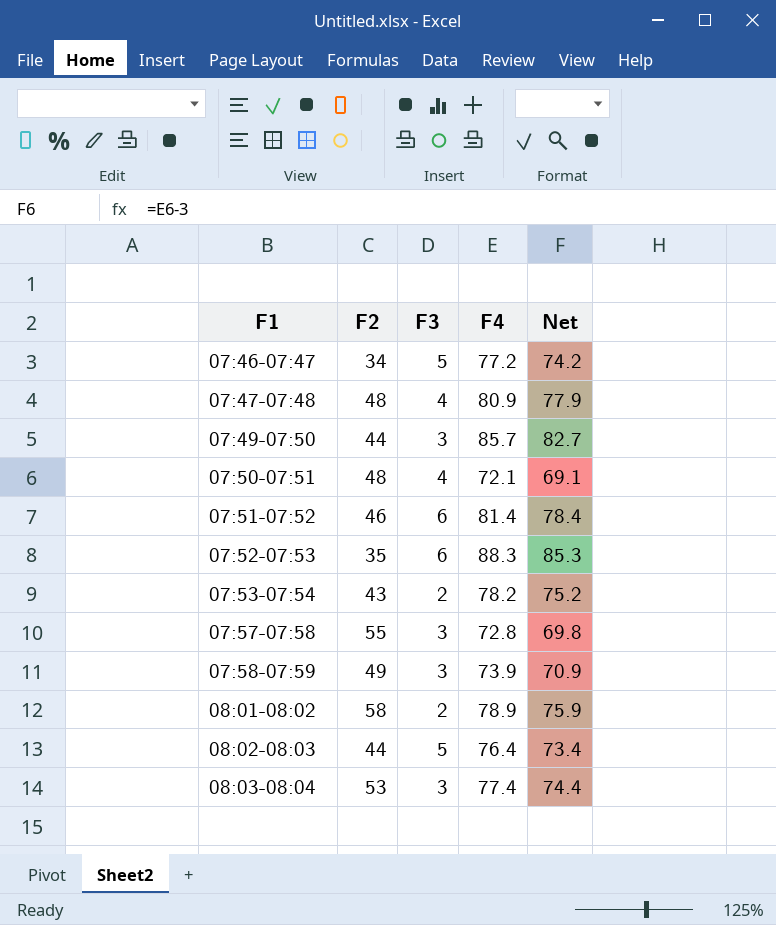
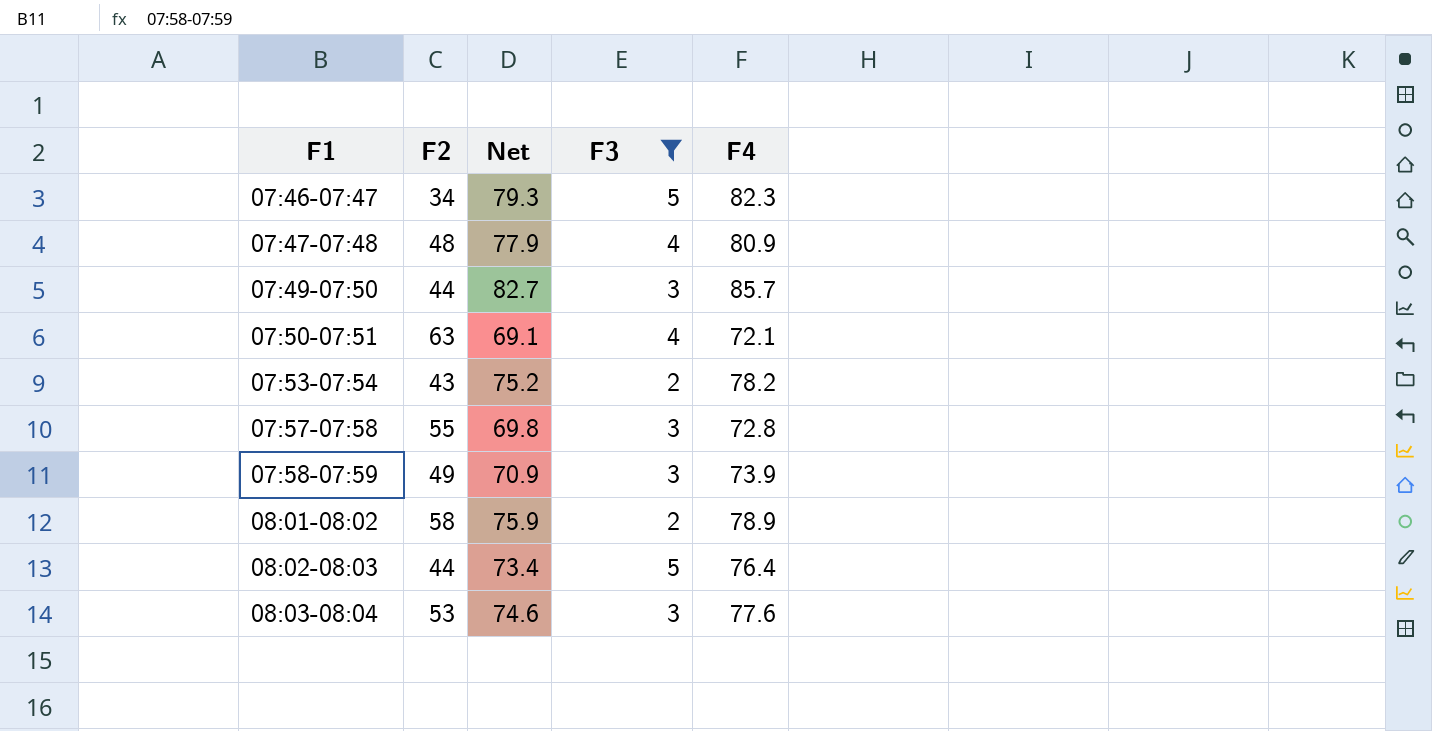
filter: none -> F3 != 6
column Net | position: 5 -> 3
07:46-07:47 | Net: 74.2 -> 79.3
07:46-07:47 | F4: 77.2 -> 82.3
07:50-07:51 | F2: 48 -> 63
08:03-08:04 | Net: 74.4 -> 74.6
08:03-08:04 | F4: 77.4 -> 77.6

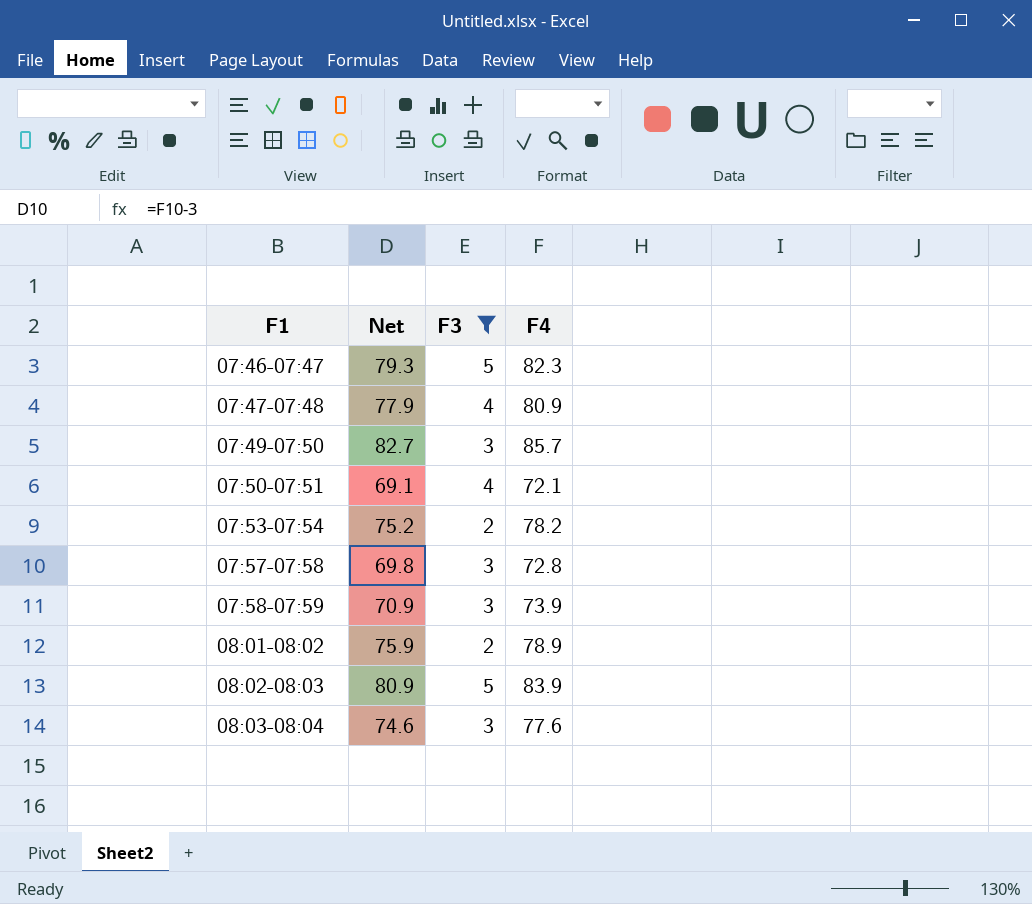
column F2 | position: 2 -> none
08:02-08:03 | Net: 73.4 -> 80.9
08:02-08:03 | F4: 76.4 -> 83.9

